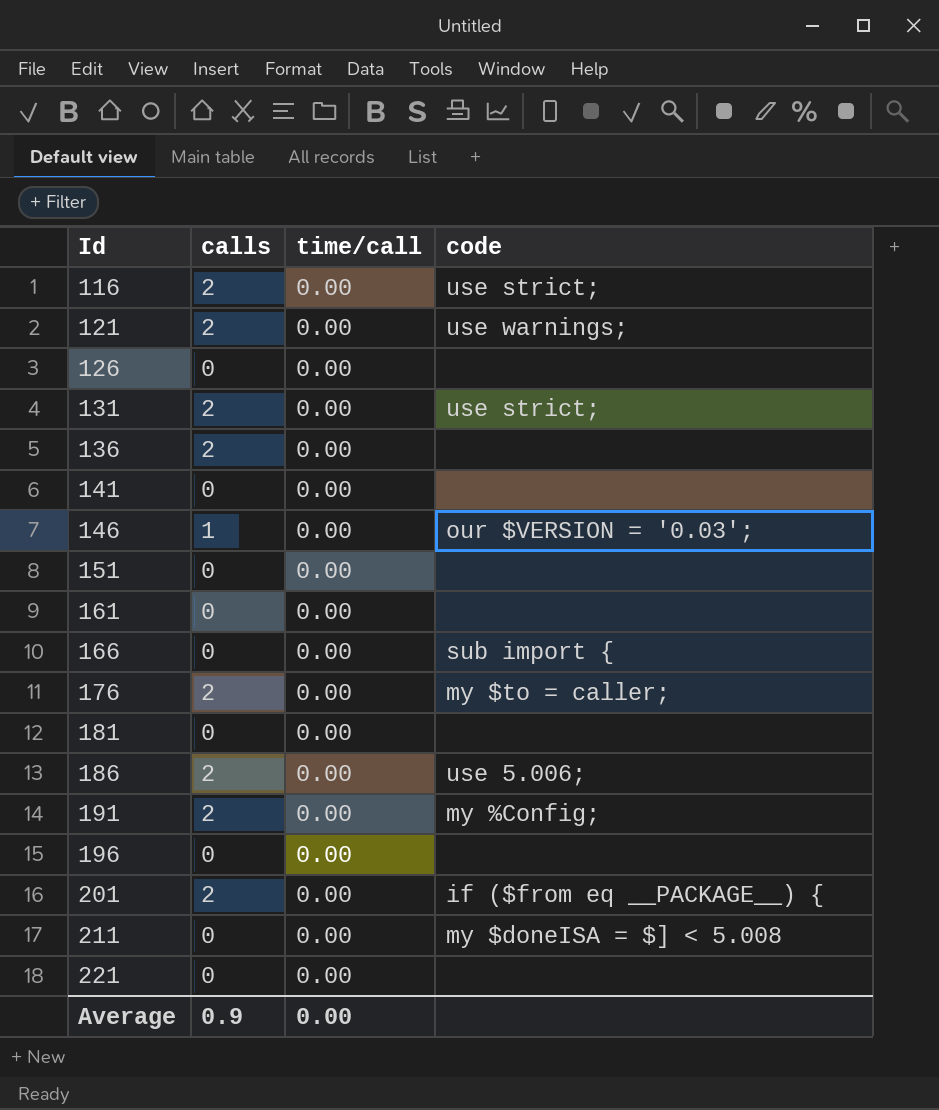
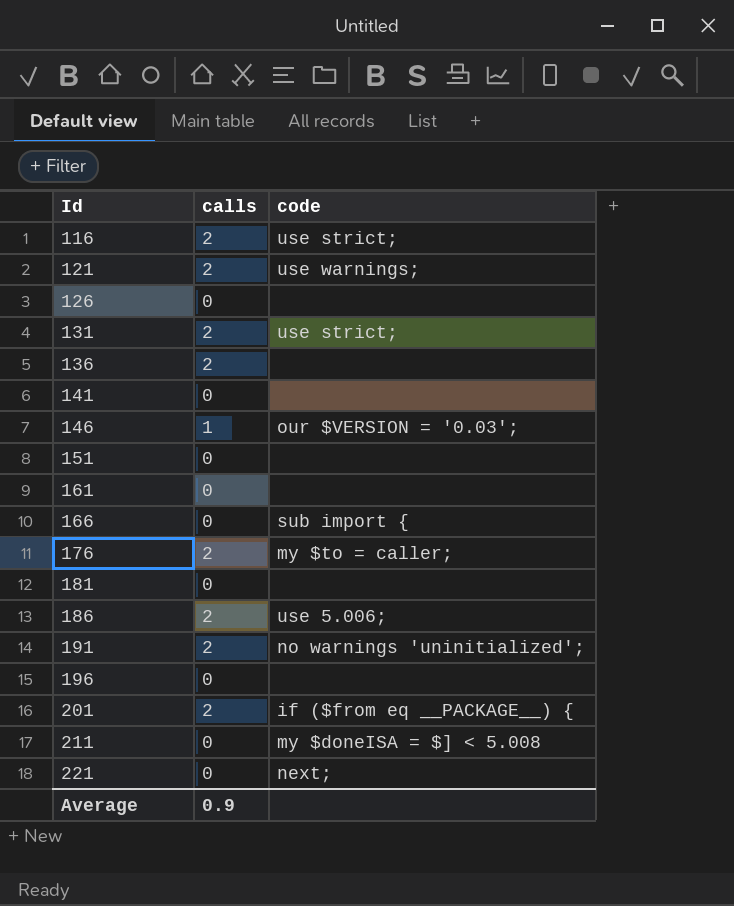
column time/call | position: 3 -> none
191 | code: my %Config; -> no warnings 'uninitialized';
221 | code: none -> next;

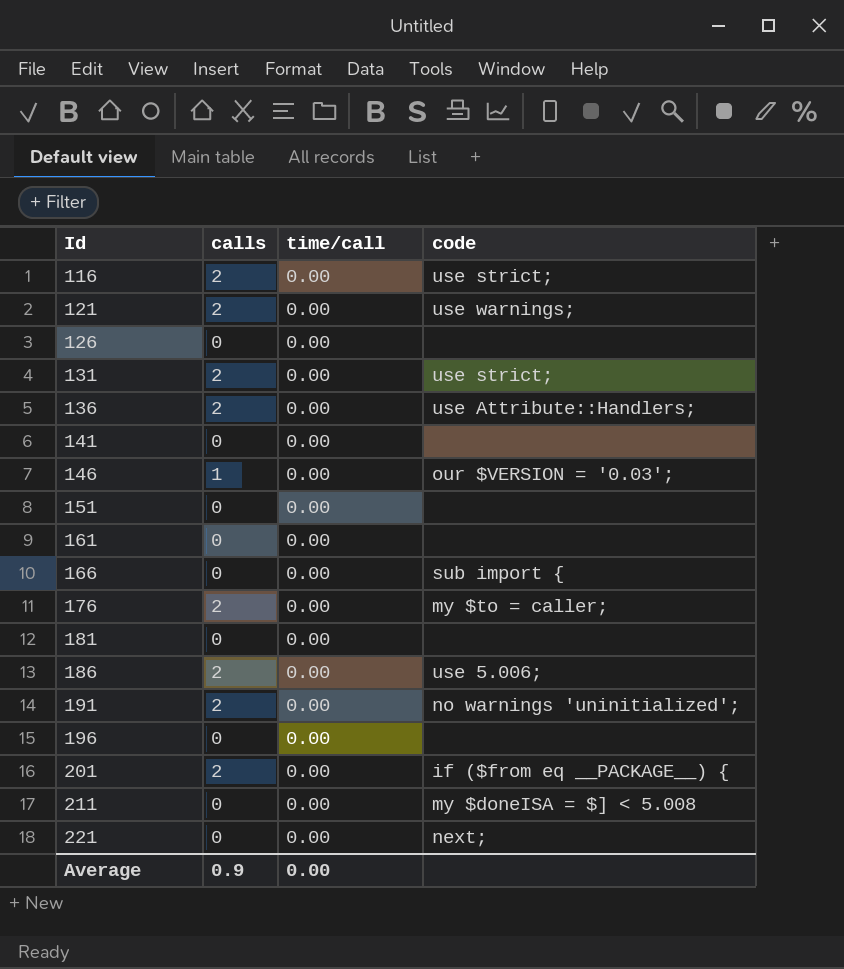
column time/call | position: none -> 3
136 | code: none -> use Attribute::Handlers;

